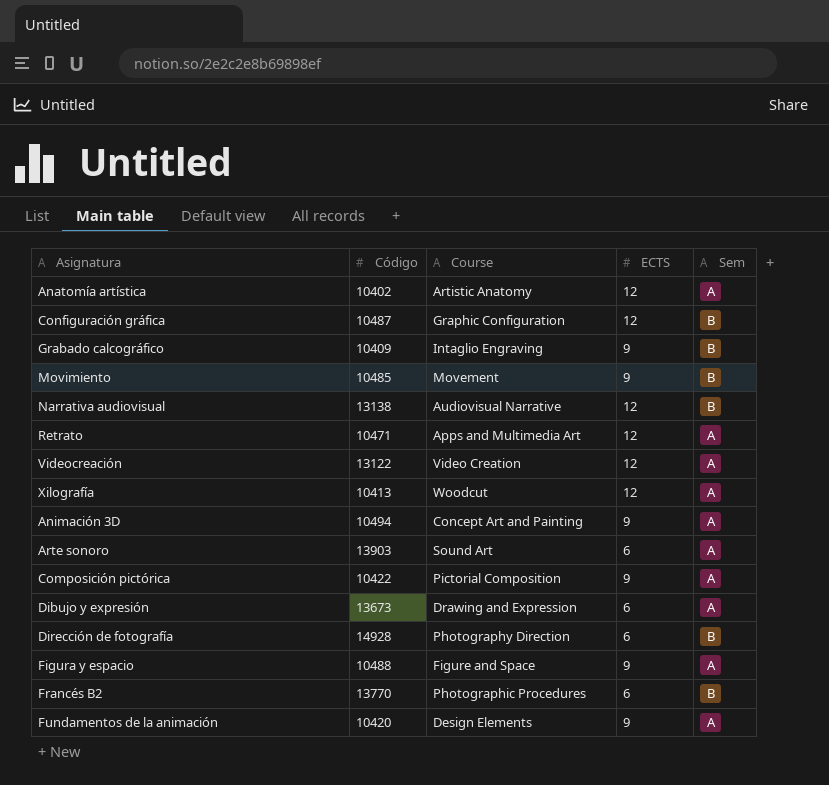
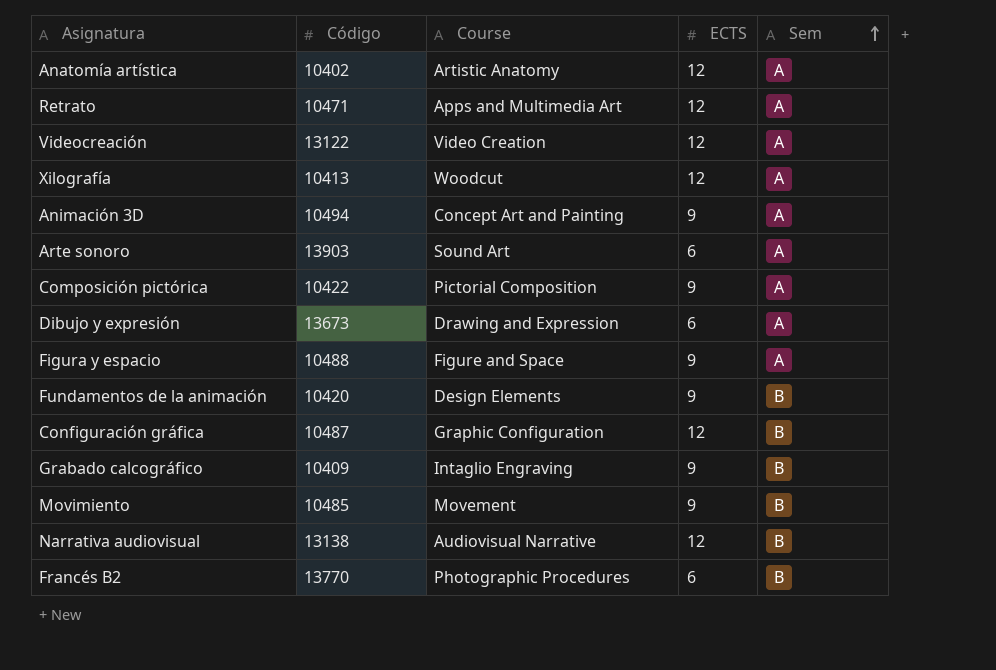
row order: none -> Sem ascending
row Dirección de fotografía: 14928 | Photography Direction | 6 | B -> none
Fundamentos de la animación | Sem: A -> B

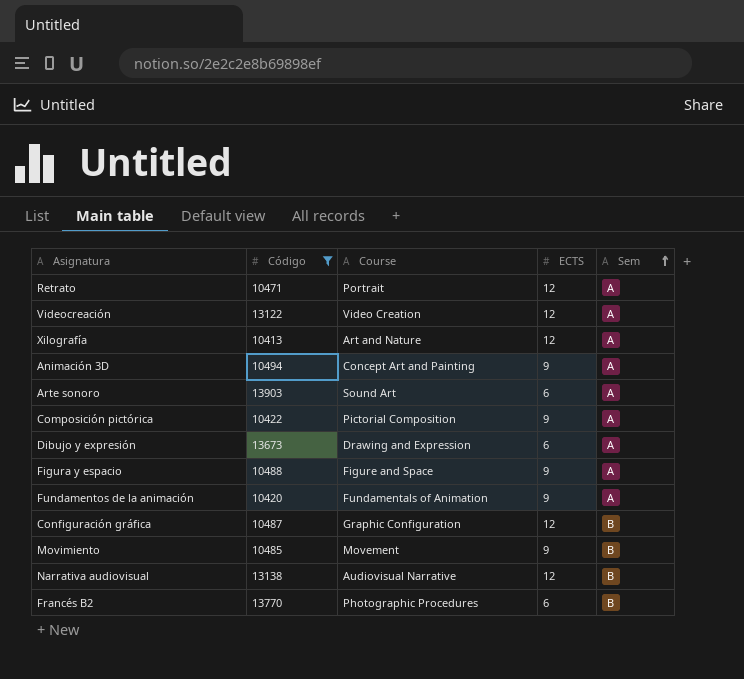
filter: none -> Código >= 10413
Retrato | Course: Apps and Multimedia Art -> Portrait
Xilografía | Course: Woodcut -> Art and Nature
Fundamentos de la animación | Course: Design Elements -> Fundamentals of Animation
Fundamentos de la animación | Sem: B -> A

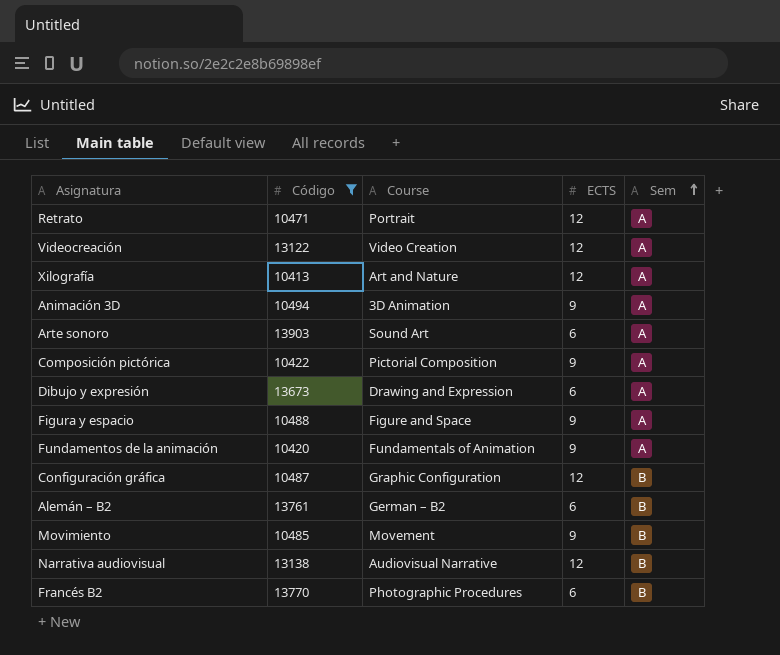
Animación 3D | Course: Concept Art and Painting -> 3D Animation
row Alemán – B2: none -> 13761 | German – B2 | 6 | B

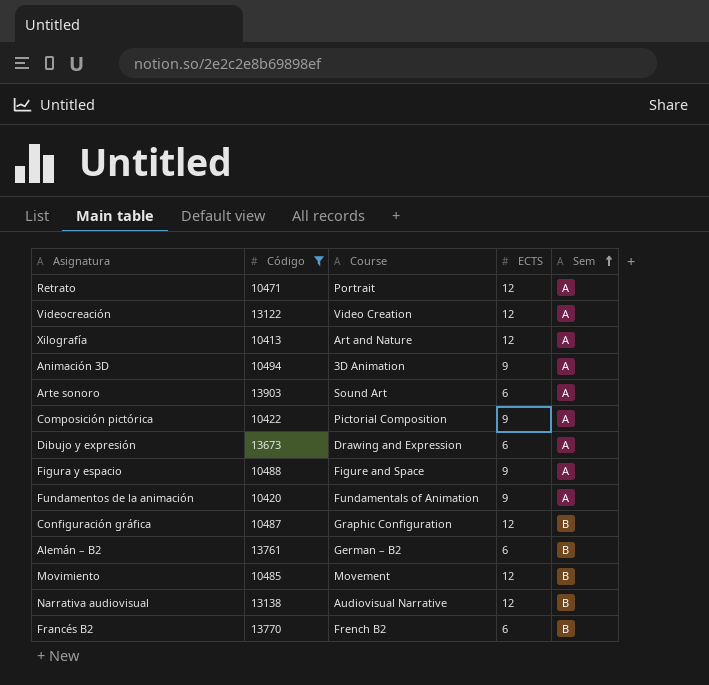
Movimiento | ECTS: 9 -> 12
Francés B2 | Course: Photographic Procedures -> French B2

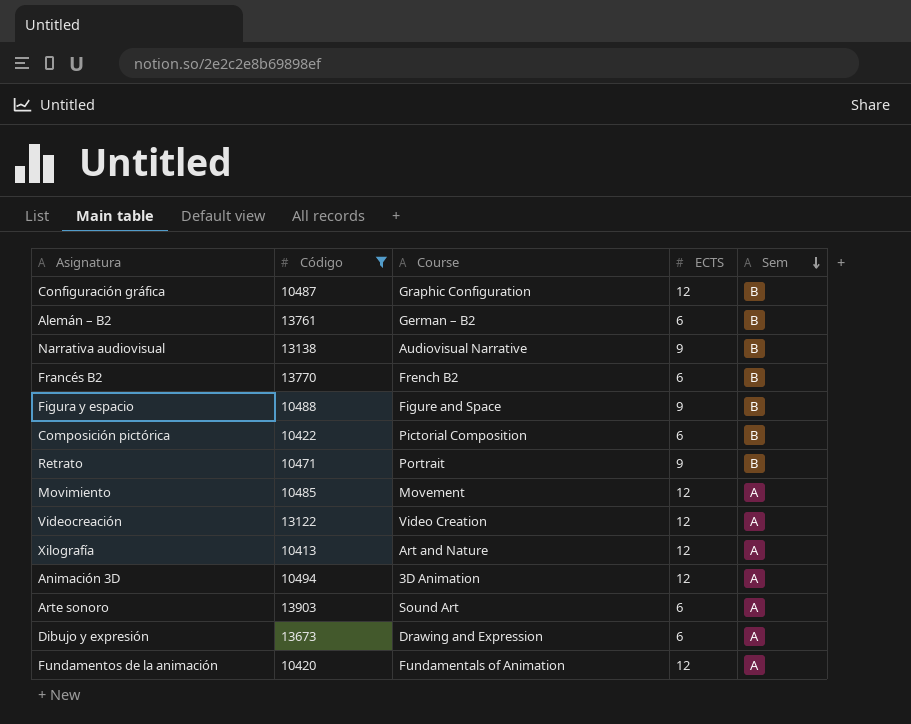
row order: Sem ascending -> Sem descending
Narrativa audiovisual | ECTS: 12 -> 9
Figura y espacio | Sem: A -> B
Composición pictórica | ECTS: 9 -> 6
Composición pictórica | Sem: A -> B
Retrato | ECTS: 12 -> 9
Retrato | Sem: A -> B
Movimiento | Sem: B -> A
Animación 3D | ECTS: 9 -> 12
Fundamentos de la animación | ECTS: 9 -> 12

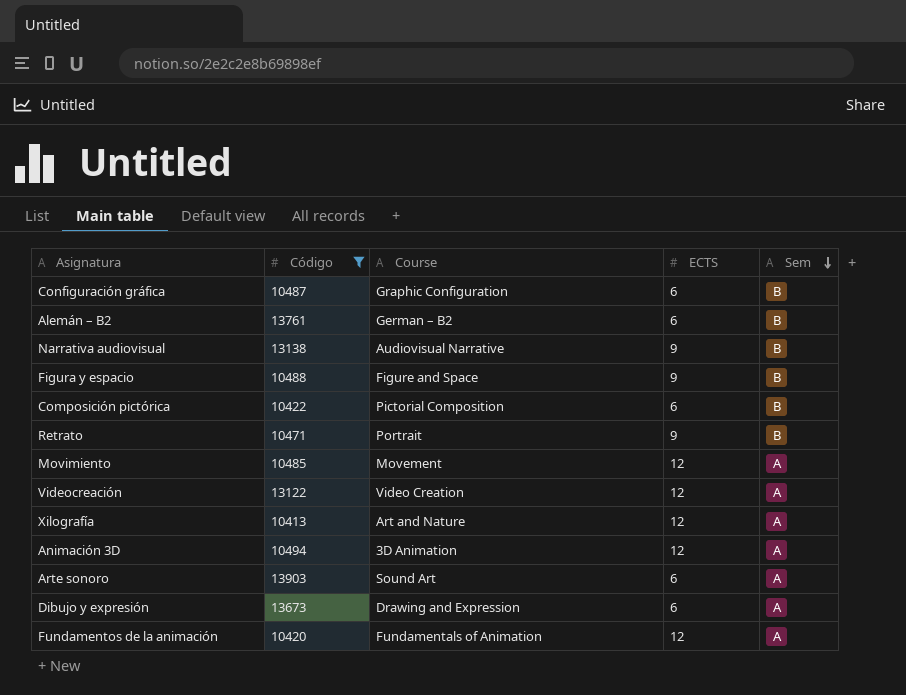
row Francés B2: 13770 | French B2 | 6 | B -> none
Configuración gráfica | ECTS: 12 -> 6

